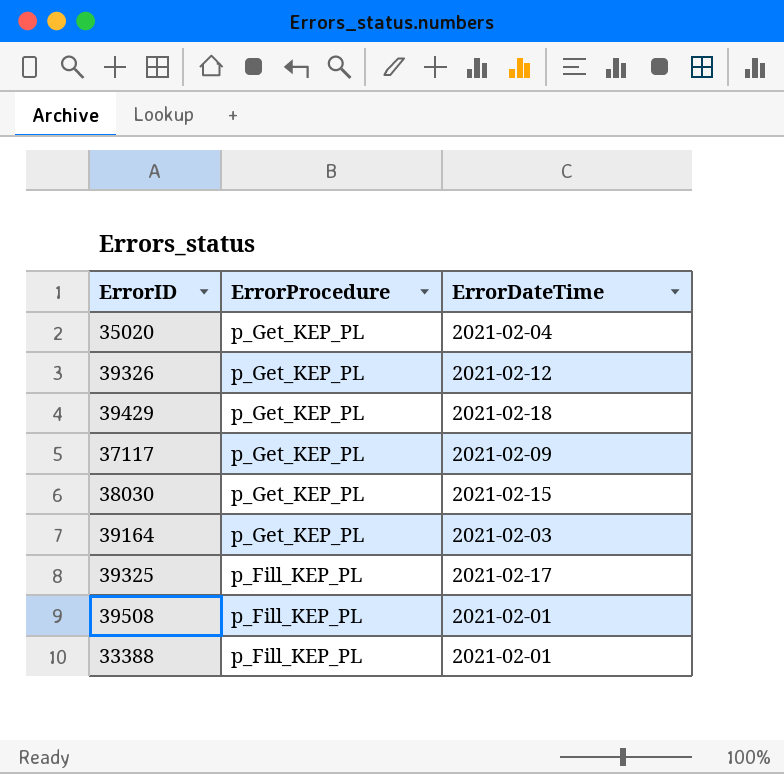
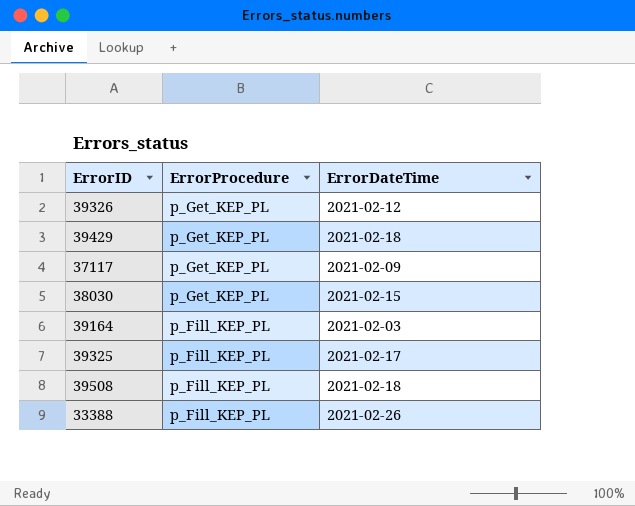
row 35020: p_Get_KEP_PL | 2021-02-04 -> none
39164 | ErrorProcedure: p_Get_KEP_PL -> p_Fill_KEP_PL
39508 | ErrorDateTime: 2021-02-01 -> 2021-02-18
33388 | ErrorDateTime: 2021-02-01 -> 2021-02-26

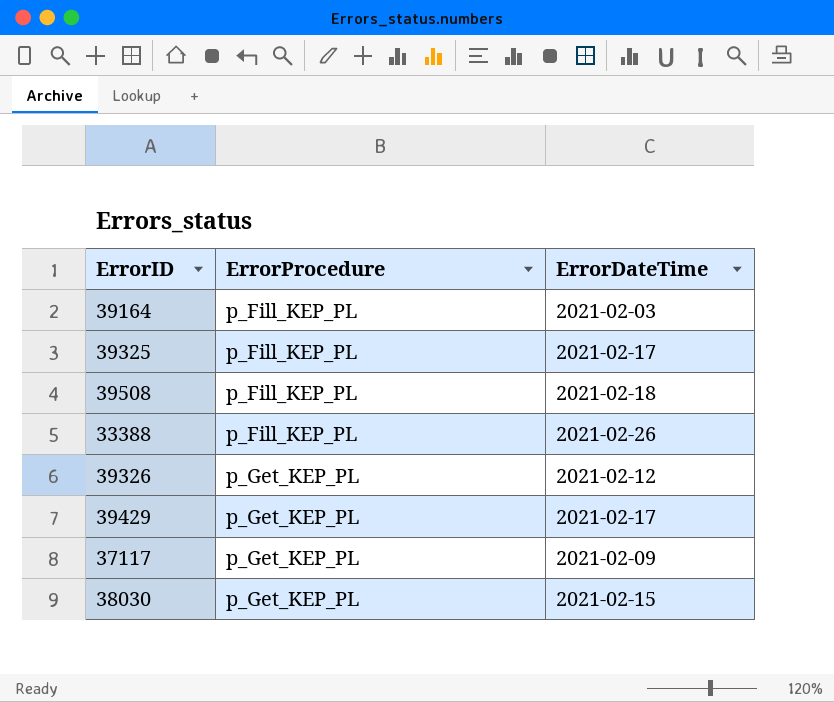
row order: ErrorProcedure descending -> ErrorProcedure ascending
39429 | ErrorDateTime: 2021-02-18 -> 2021-02-17

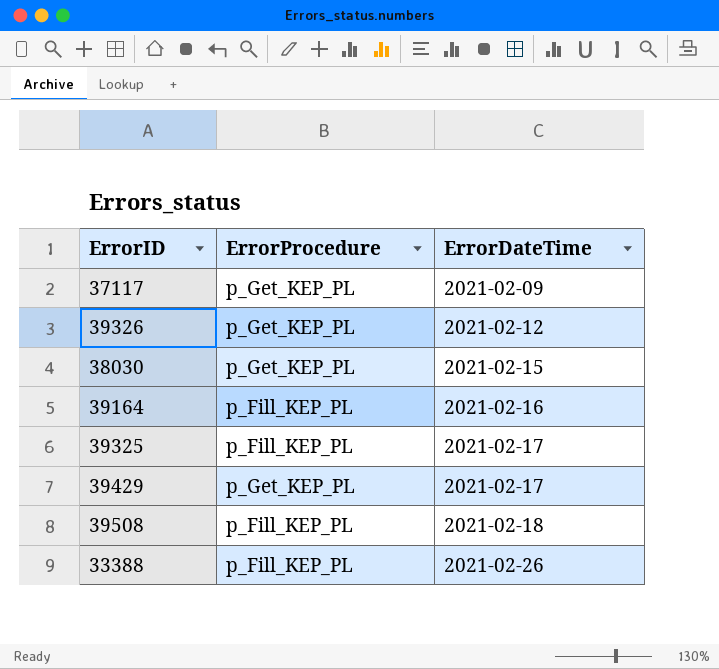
row order: ErrorProcedure ascending -> ErrorDateTime ascending
39164 | ErrorDateTime: 2021-02-03 -> 2021-02-16

